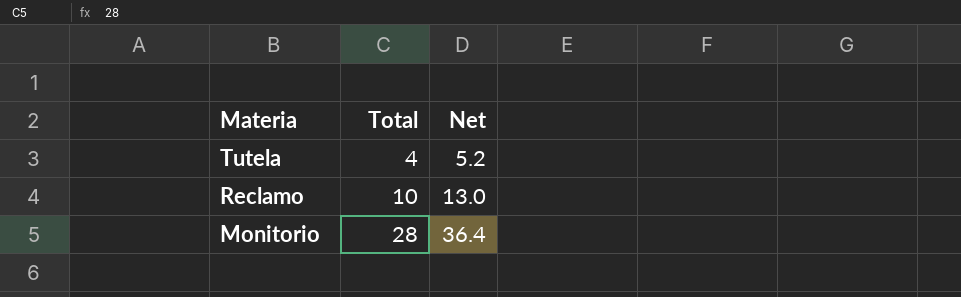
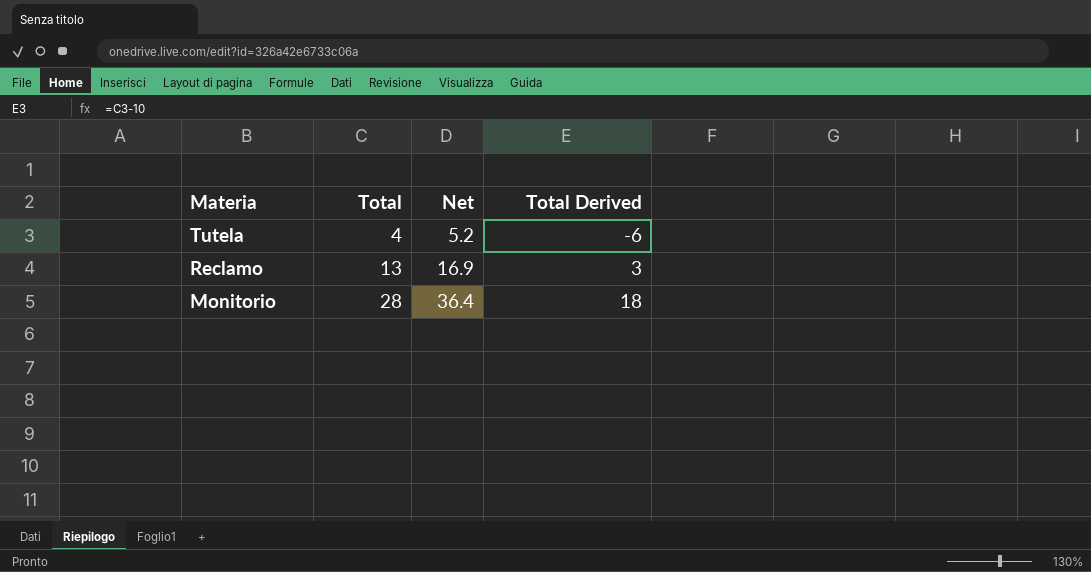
column Total Derived | formula: none -> [Total] - 10
Reclamo | Total: 10 -> 13
Reclamo | Net: 13.0 -> 16.9

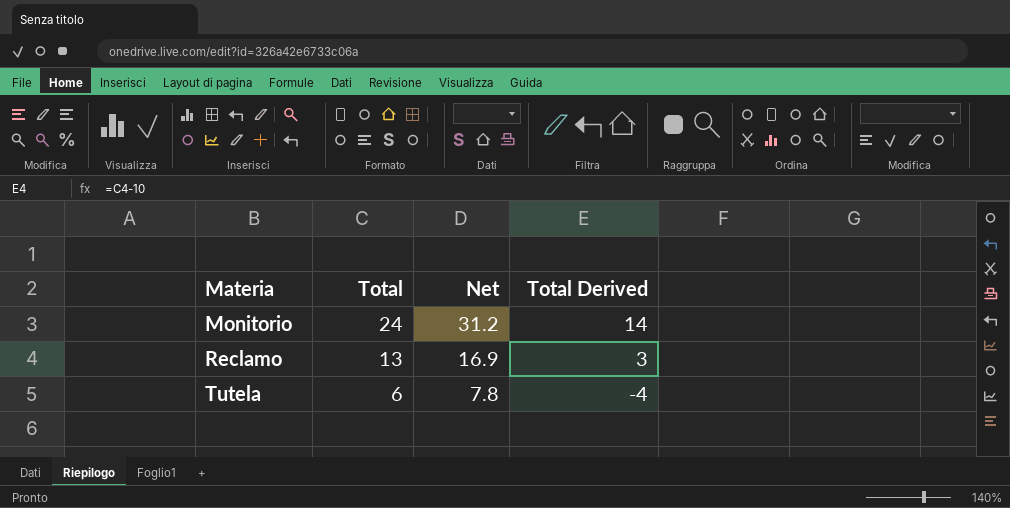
row order: Materia descending -> Materia ascending
Monitorio | Total: 28 -> 24
Monitorio | Net: 36.4 -> 31.2
Monitorio | Total Derived: 18 -> 14
Tutela | Total: 4 -> 6
Tutela | Net: 5.2 -> 7.8
Tutela | Total Derived: -6 -> -4

